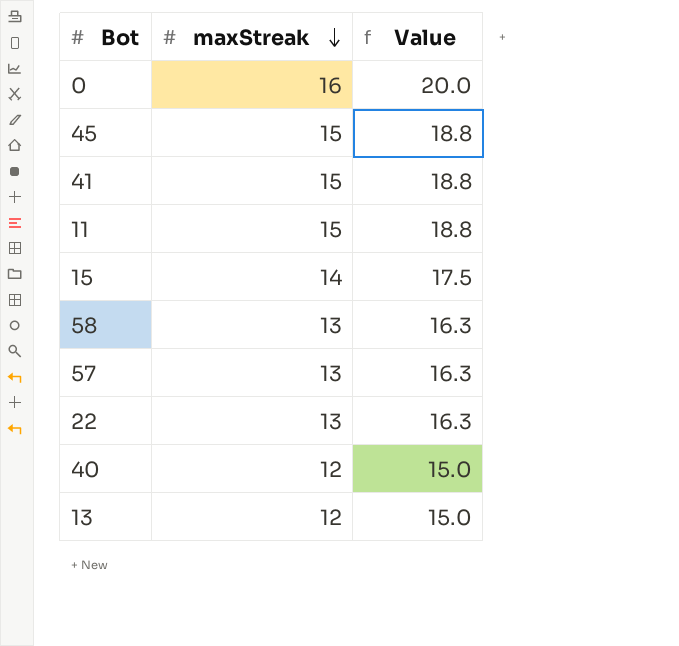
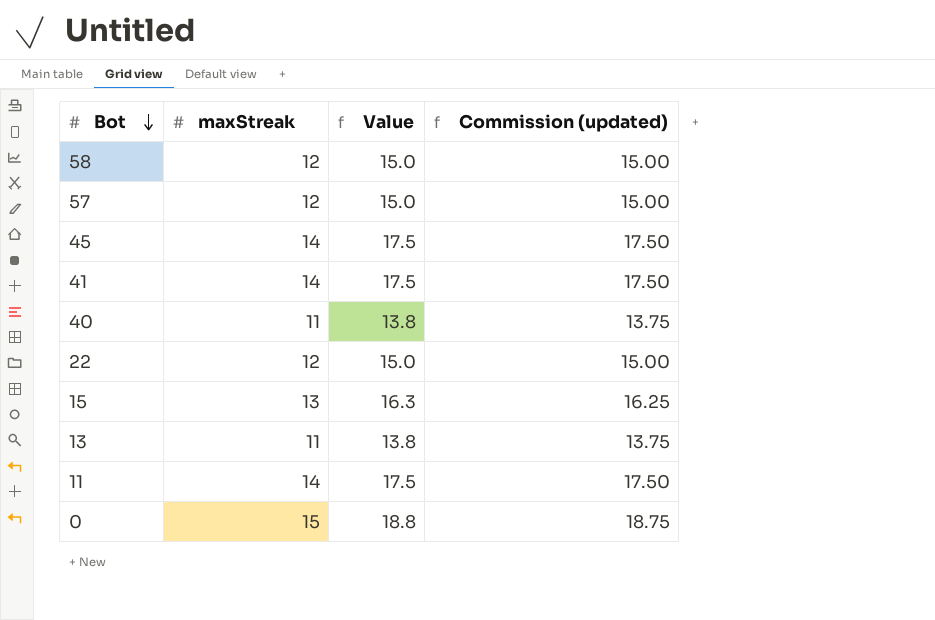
row order: maxStreak descending -> Bot descending
column Commission (updated) | formula: none -> [maxStreak] * 1.25
58 | maxStreak: 13 -> 12
58 | Value: 16.3 -> 15.0
57 | maxStreak: 13 -> 12
57 | Value: 16.3 -> 15.0
45 | maxStreak: 15 -> 14
45 | Value: 18.8 -> 17.5
41 | maxStreak: 15 -> 14
41 | Value: 18.8 -> 17.5
40 | maxStreak: 12 -> 11
40 | Value: 15.0 -> 13.8
22 | maxStreak: 13 -> 12
22 | Value: 16.3 -> 15.0
15 | maxStreak: 14 -> 13
15 | Value: 17.5 -> 16.3
13 | maxStreak: 12 -> 11
13 | Value: 15.0 -> 13.8
11 | maxStreak: 15 -> 14
11 | Value: 18.8 -> 17.5
0 | maxStreak: 16 -> 15
0 | Value: 20.0 -> 18.8

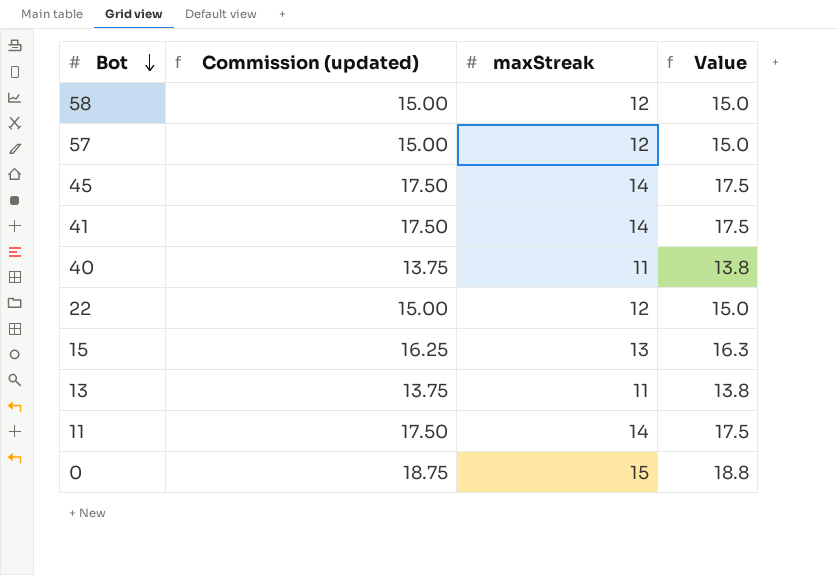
column Commission (updated) | position: 4 -> 2

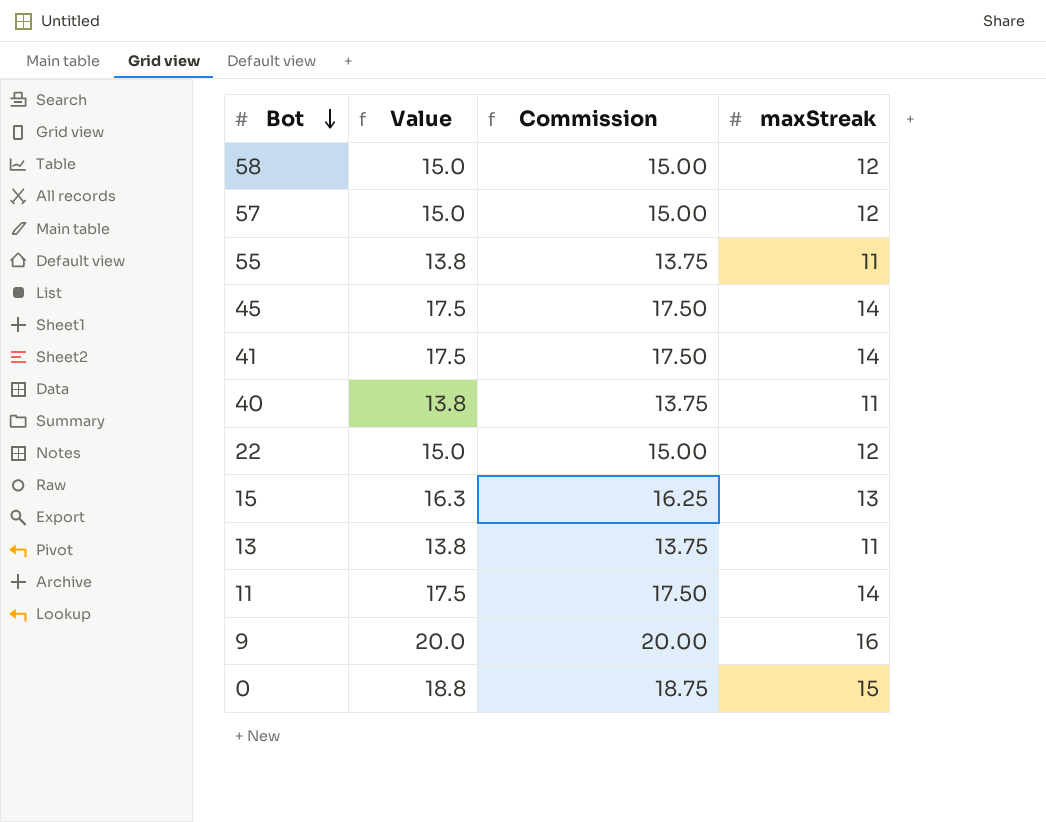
column Value | position: 4 -> 2
column name: Commission (updated) -> Commission
row 55: none -> 13.8 | 13.75 | 11
row 9: none -> 20.0 | 20.00 | 16

